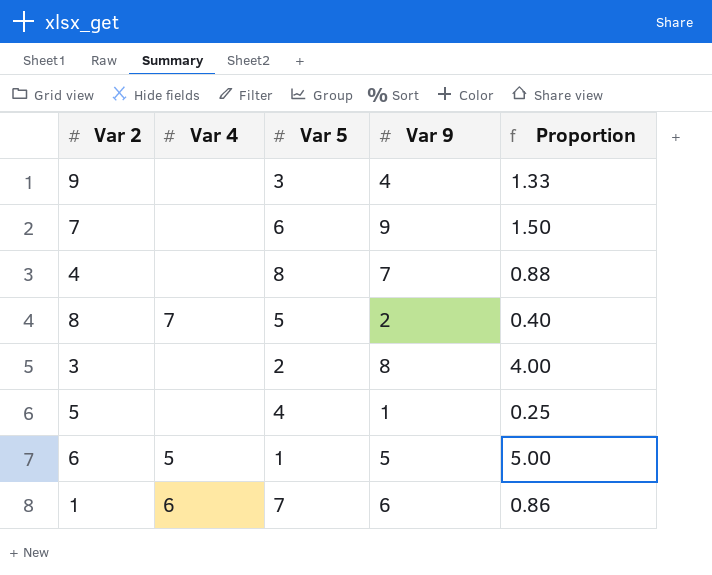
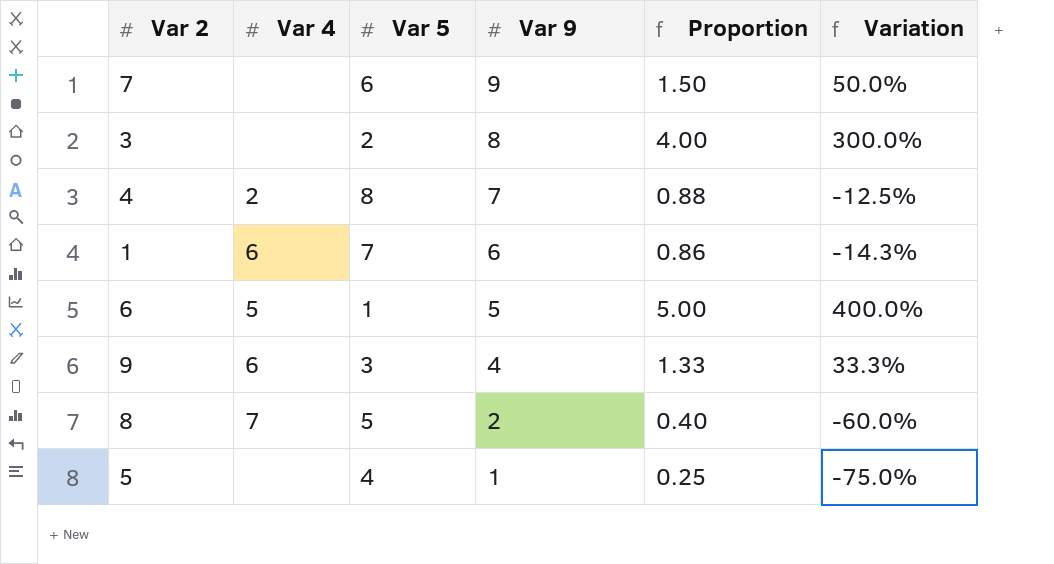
row order: none -> Var 9 descending
column Variation | formula: none -> ([Var 9] - [Var 5]) / [Var 5]
4 | Var 4: none -> 2
9 | Var 4: none -> 6

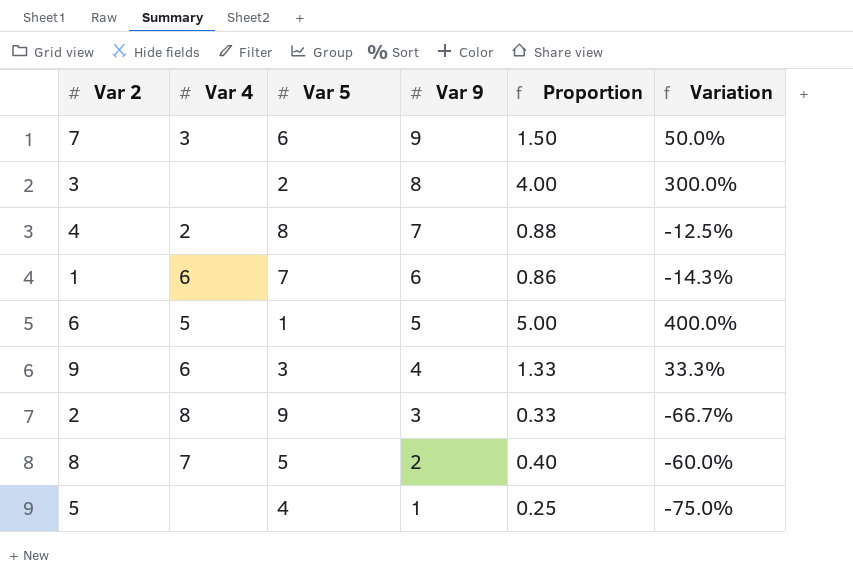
7 | Var 4: none -> 3
row 2: none -> 8 | 9 | 3 | 0.33 | -66.7%

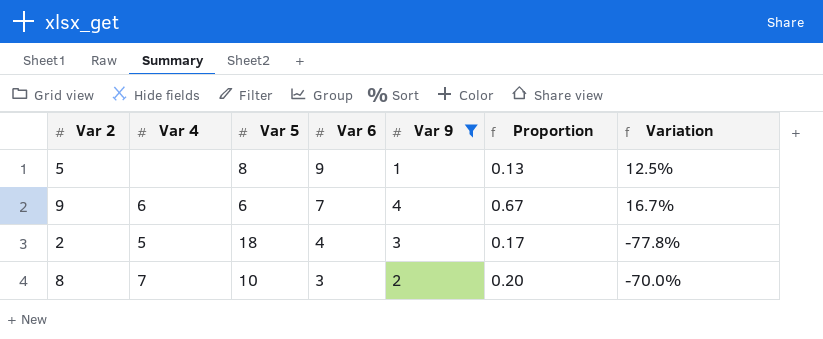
filter: none -> Var 9 <= 4
row order: Var 9 descending -> Var 6 descending
column Var 6 | position: none -> 4
column Variation | formula: ([Var 9] - [Var 5]) / [Var 5] -> ([Var 6] - [Var 5]) / [Var 5]
5 | Var 5: 4 -> 8
5 | Proportion: 0.25 -> 0.13
9 | Var 5: 3 -> 6
9 | Proportion: 1.33 -> 0.67
2 | Var 4: 8 -> 5
2 | Var 5: 9 -> 18
2 | Proportion: 0.33 -> 0.17
8 | Var 5: 5 -> 10
8 | Proportion: 0.40 -> 0.20

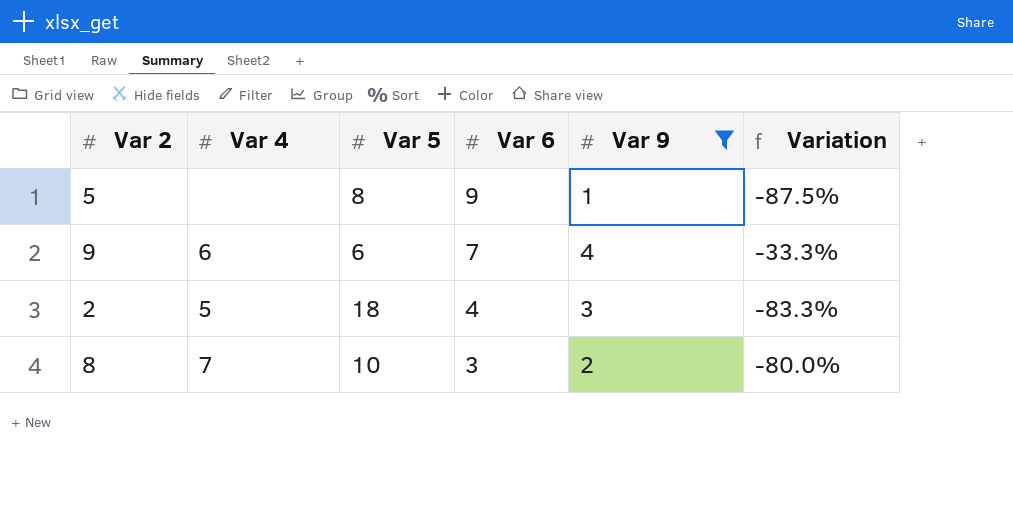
column Proportion | formula: [Var 9] / [Var 5] -> none
column Variation | formula: ([Var 6] - [Var 5]) / [Var 5] -> ([Var 9] - [Var 5]) / [Var 5]

